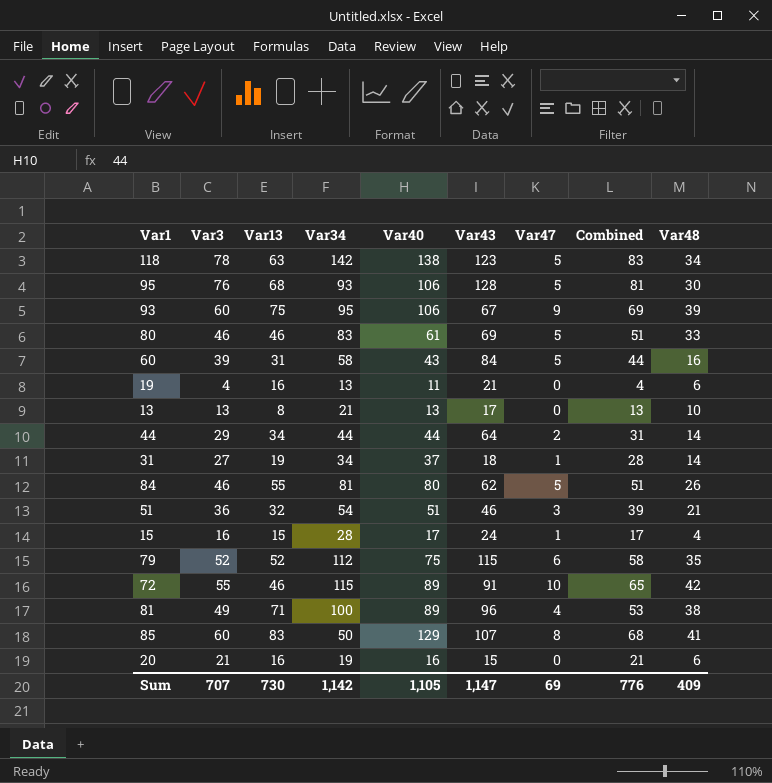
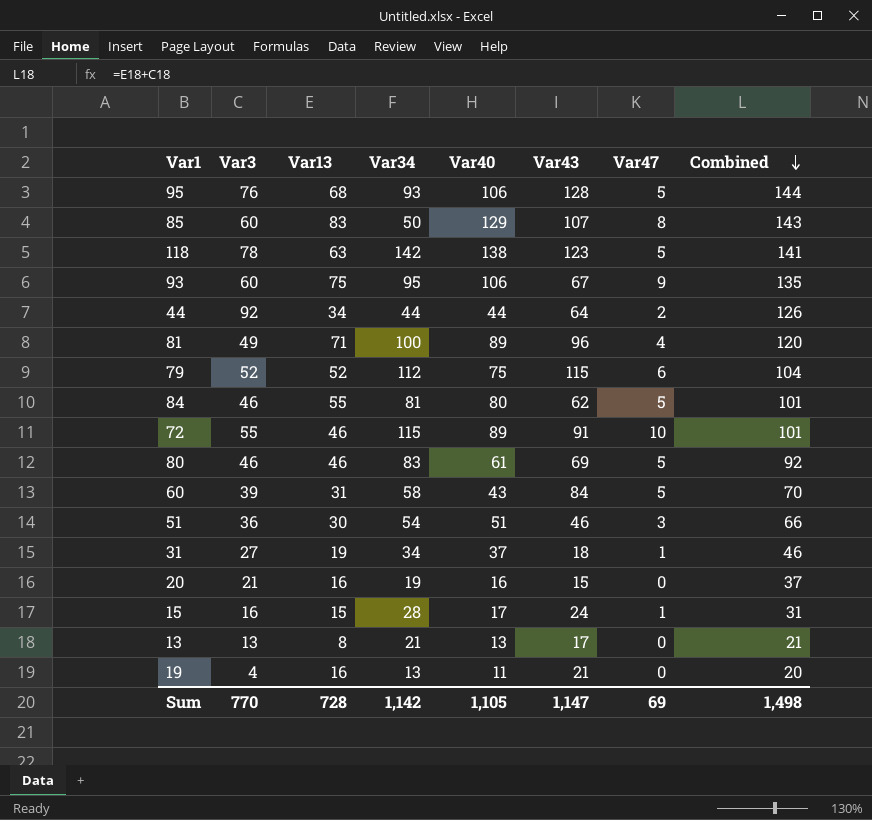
row order: none -> Combined descending
column Var48 | position: 9 -> none
column Combined | formula: [Var3] + [Var47] -> [Var3] + [Var13]
44 | Var3: 29 -> 92
51 | Var13: 32 -> 30
Sum | Var3: 707 -> 770
Sum | Var13: 730 -> 728
Sum | Combined: 776 -> 1,498

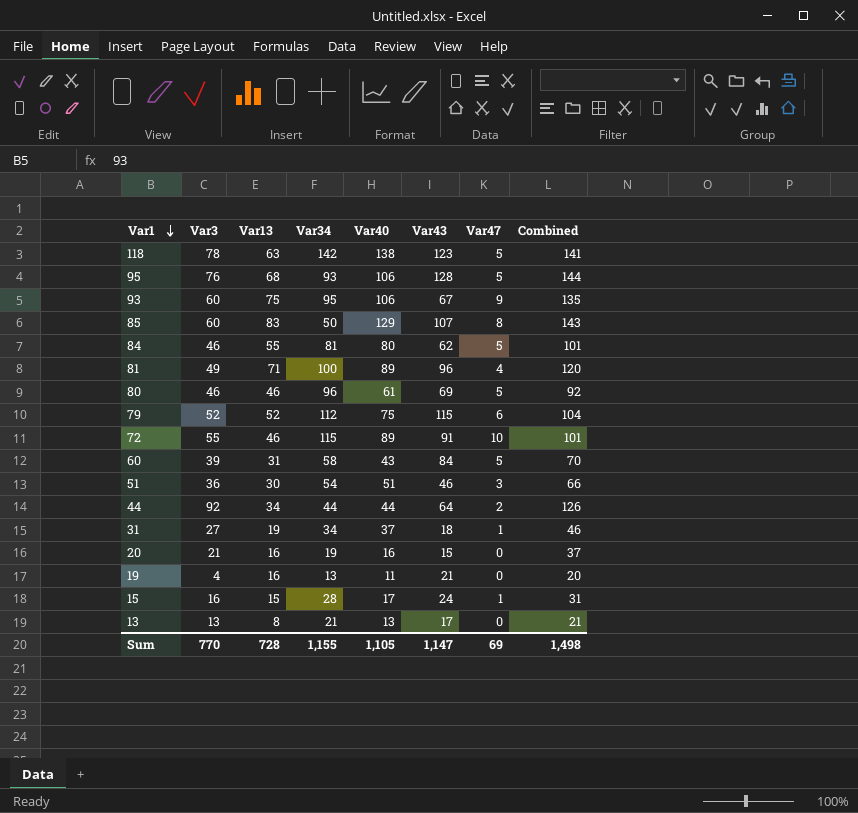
row order: Combined descending -> Var1 descending
80 | Var34: 83 -> 96
Sum | Var34: 1,142 -> 1,155

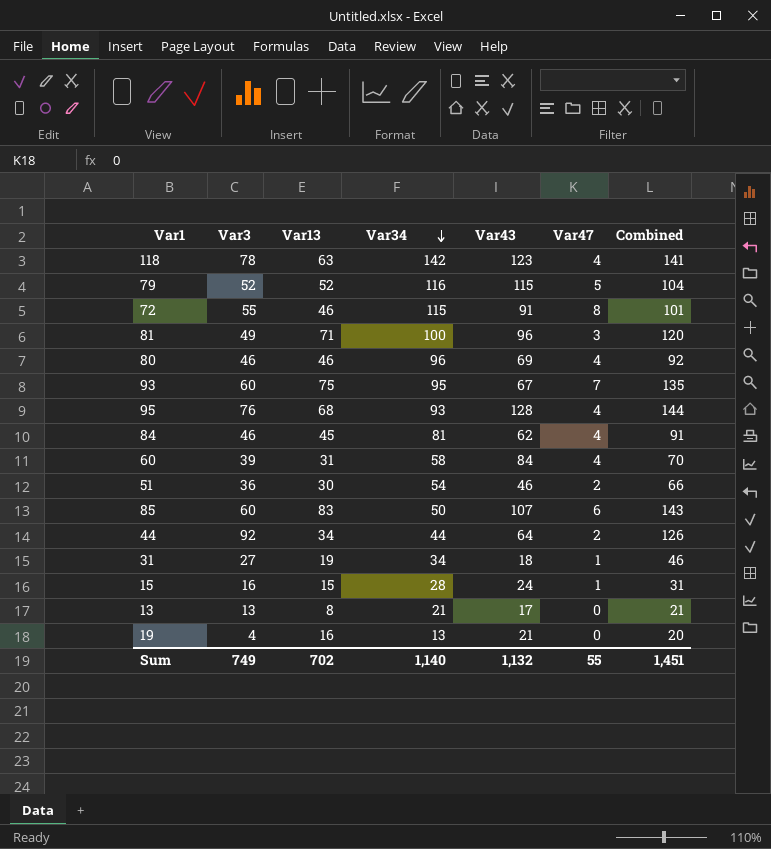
row order: Var1 descending -> Var34 descending
column Var40 | position: 5 -> none
row 20: 21 | 16 | 19 | 16 | 15 | 0 | 37 -> none
118 | Var47: 5 -> 4
79 | Var34: 112 -> 116
79 | Var47: 6 -> 5
72 | Var47: 10 -> 8
81 | Var47: 4 -> 3
80 | Var47: 5 -> 4
93 | Var47: 9 -> 7
95 | Var47: 5 -> 4
84 | Var13: 55 -> 45
84 | Var47: 5 -> 4
84 | Combined: 101 -> 91
60 | Var47: 5 -> 4
51 | Var47: 3 -> 2
85 | Var47: 8 -> 6
Sum | Var3: 770 -> 749
Sum | Var13: 728 -> 702
Sum | Var34: 1,155 -> 1,140
Sum | Var43: 1,147 -> 1,132
Sum | Var47: 69 -> 55
Sum | Combined: 1,498 -> 1,451

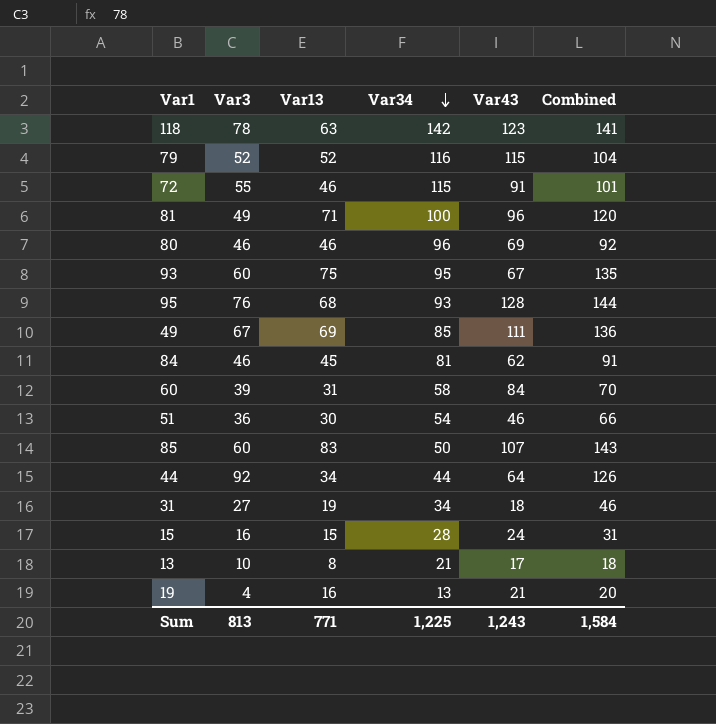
column Var47 | position: 6 -> none
row 49: none -> 67 | 69 | 85 | 111 | 136
13 | Var3: 13 -> 10
13 | Combined: 21 -> 18
Sum | Var3: 749 -> 813
Sum | Var13: 702 -> 771
Sum | Var34: 1,140 -> 1,225
Sum | Var43: 1,132 -> 1,243
Sum | Combined: 1,451 -> 1,584

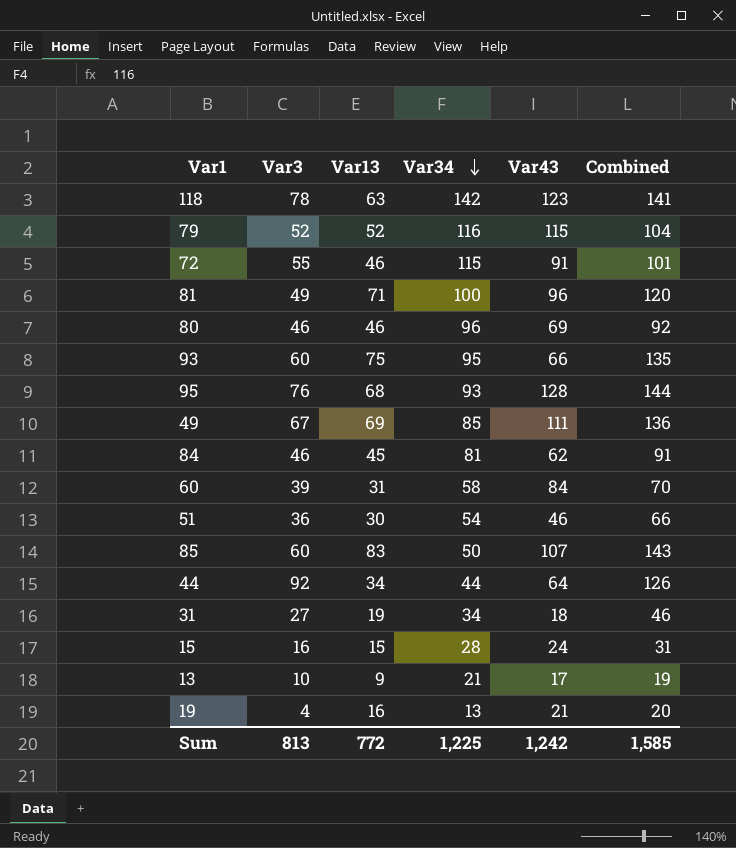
93 | Var43: 67 -> 66
13 | Var13: 8 -> 9
13 | Combined: 18 -> 19
Sum | Var13: 771 -> 772
Sum | Var43: 1,243 -> 1,242
Sum | Combined: 1,584 -> 1,585

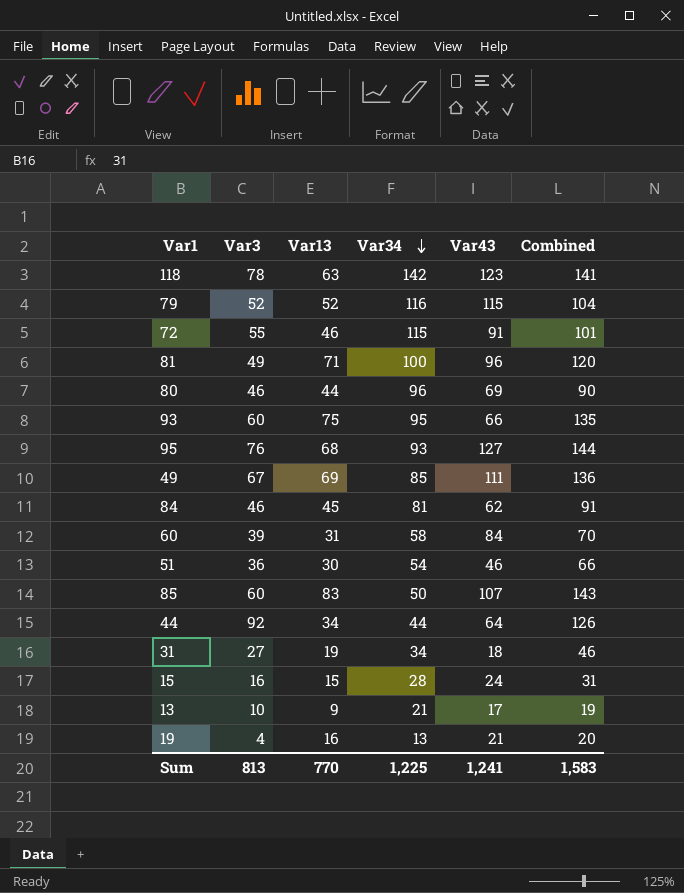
80 | Var13: 46 -> 44
80 | Combined: 92 -> 90
95 | Var43: 128 -> 127
Sum | Var13: 772 -> 770
Sum | Var43: 1,242 -> 1,241
Sum | Combined: 1,585 -> 1,583

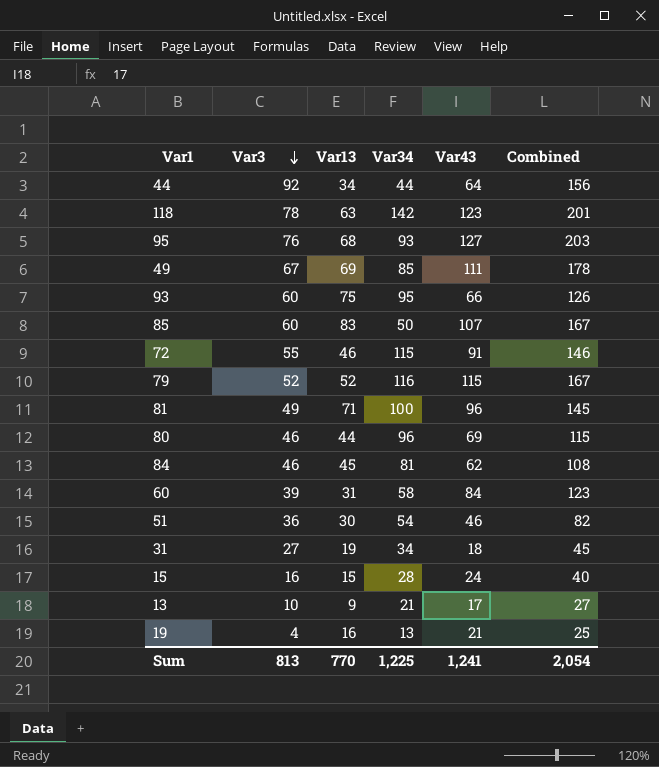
row order: Var34 descending -> Var3 descending
column Combined | formula: [Var3] + [Var13] -> [Var3] + [Var43]
Sum | Combined: 1,583 -> 2,054

